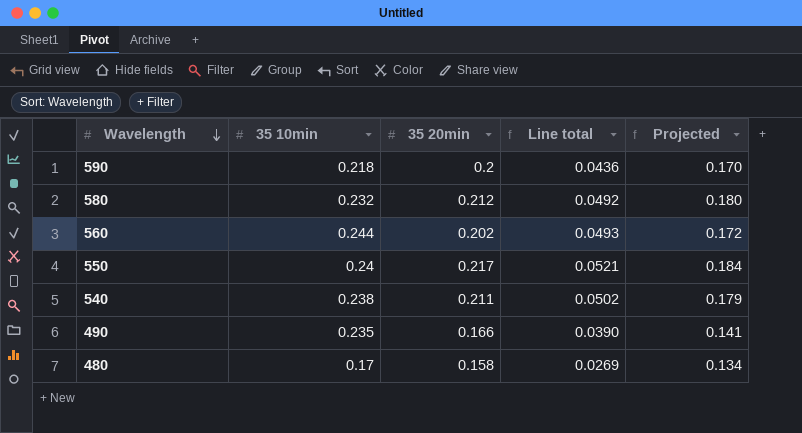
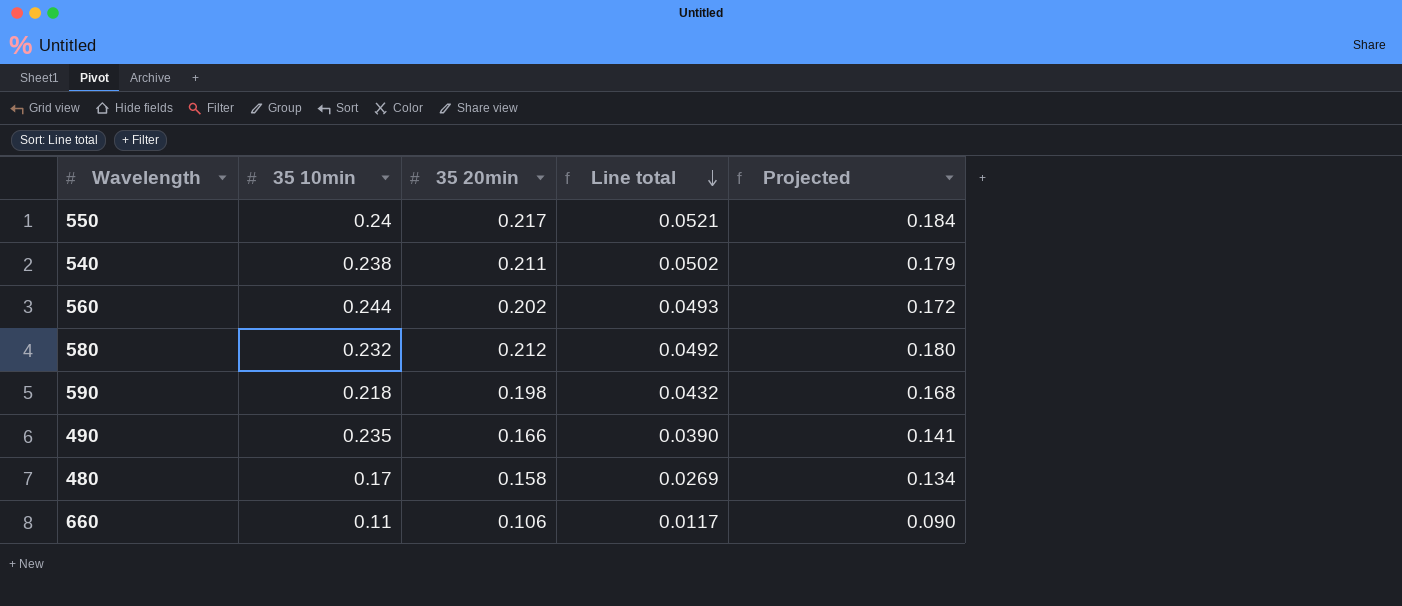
row order: Wavelength descending -> Line total descending
590 | 35 20min: 0.2 -> 0.198
590 | Line total: 0.0436 -> 0.0432
590 | Projected: 0.170 -> 0.168
row 660: none -> 0.11 | 0.106 | 0.0117 | 0.090

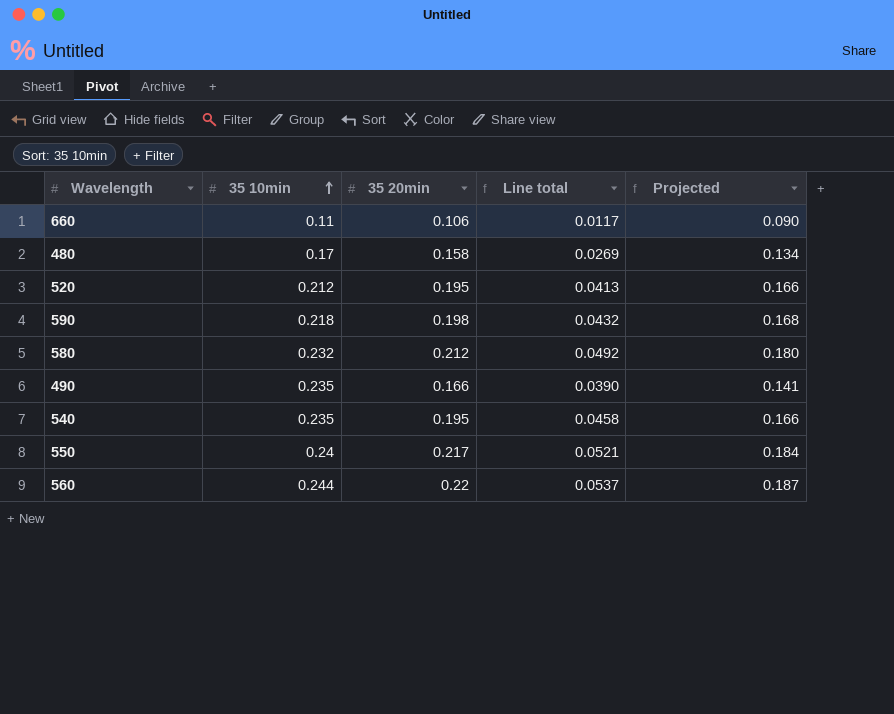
row order: Line total descending -> 35 10min ascending
row 520: none -> 0.212 | 0.195 | 0.0413 | 0.166
540 | 35 10min: 0.238 -> 0.235
540 | 35 20min: 0.211 -> 0.195
540 | Line total: 0.0502 -> 0.0458
540 | Projected: 0.179 -> 0.166
560 | 35 20min: 0.202 -> 0.22
560 | Line total: 0.0493 -> 0.0537
560 | Projected: 0.172 -> 0.187

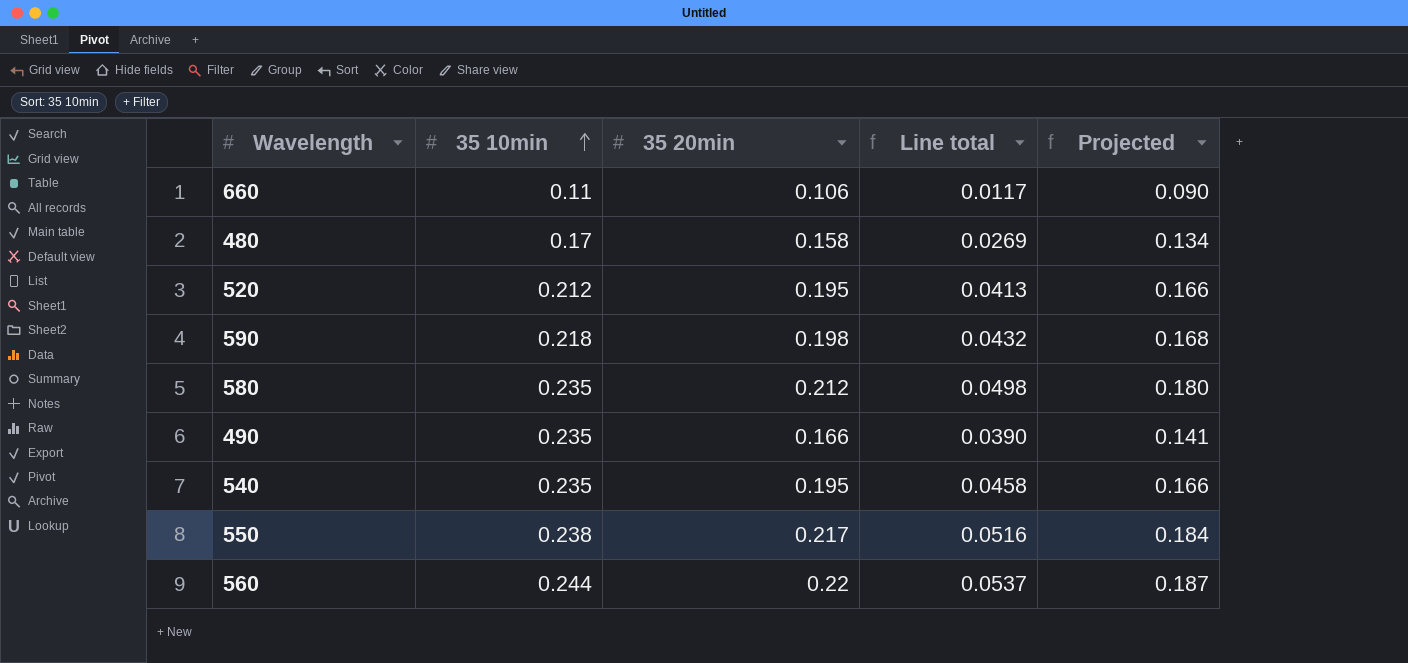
580 | 35 10min: 0.232 -> 0.235
580 | Line total: 0.0492 -> 0.0498
550 | 35 10min: 0.24 -> 0.238
550 | Line total: 0.0521 -> 0.0516

